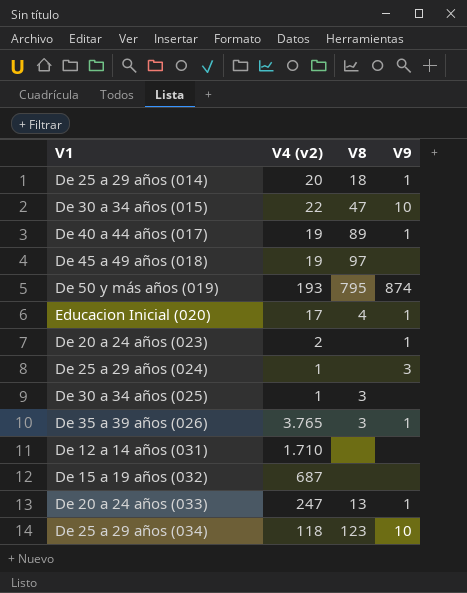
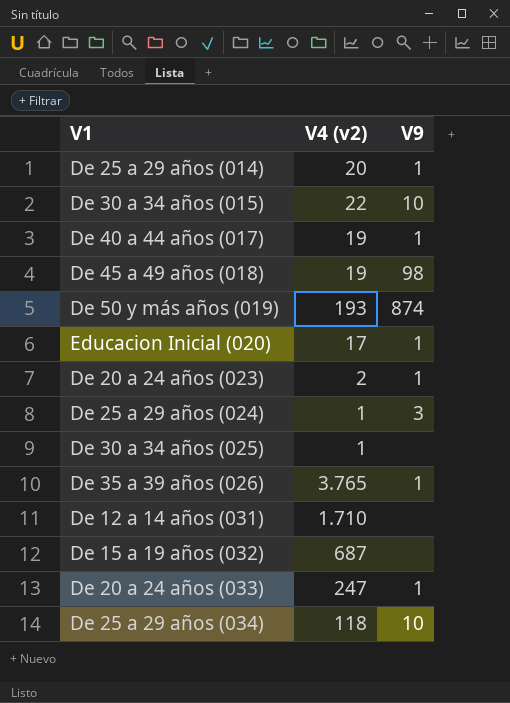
column V8 | position: 3 -> none
De 45 a 49 años (018) | V9: none -> 98

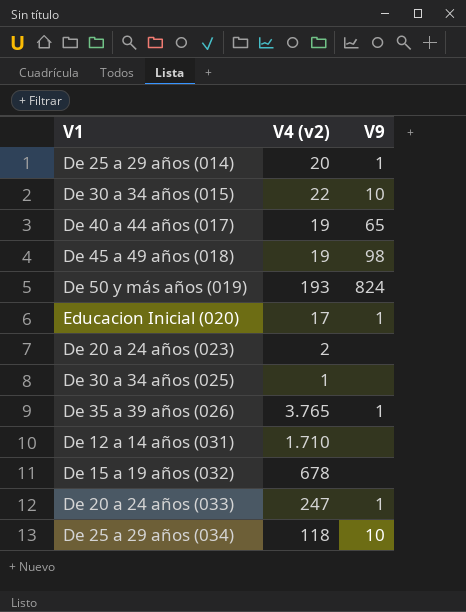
row De 25 a 29 años (024): 1 | 3 -> none
De 40 a 44 años (017) | V9: 1 -> 65
De 50 y más años (019) | V9: 874 -> 824
De 20 a 24 años (023) | V9: 1 -> none
De 15 a 19 años (032) | V4 (v2): 687 -> 678

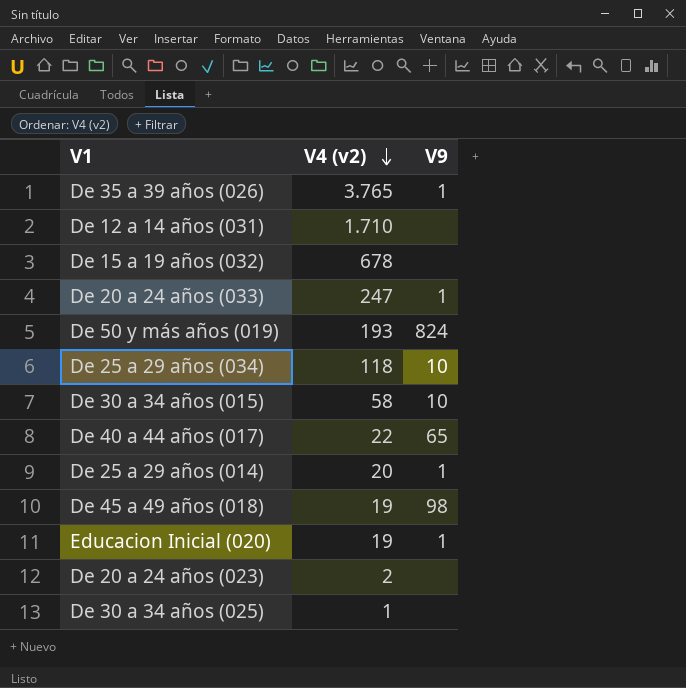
row order: none -> V4 (v2) descending
De 30 a 34 años (015) | V4 (v2): 22 -> 58
De 40 a 44 años (017) | V4 (v2): 19 -> 22
Educacion Inicial (020) | V4 (v2): 17 -> 19

